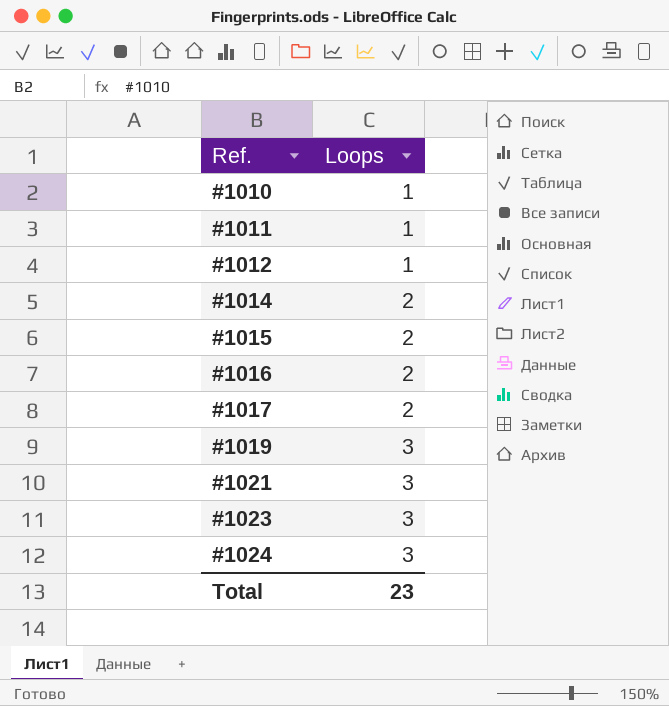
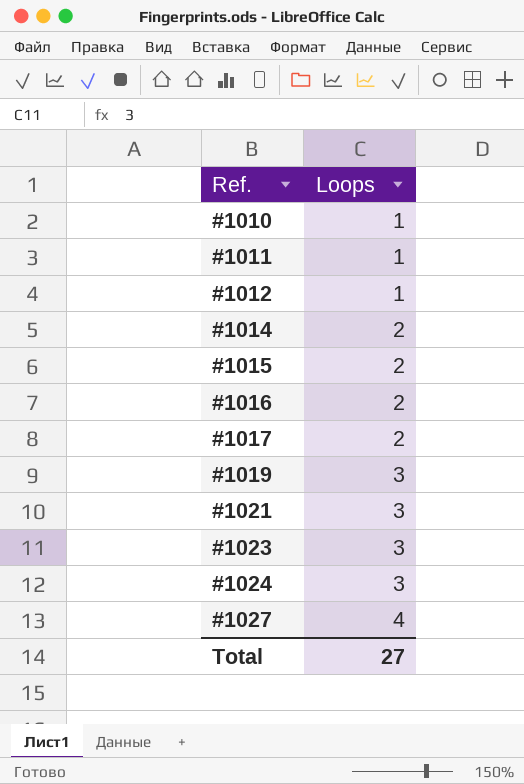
row #1027: none -> 4
Total | Loops: 23 -> 27

